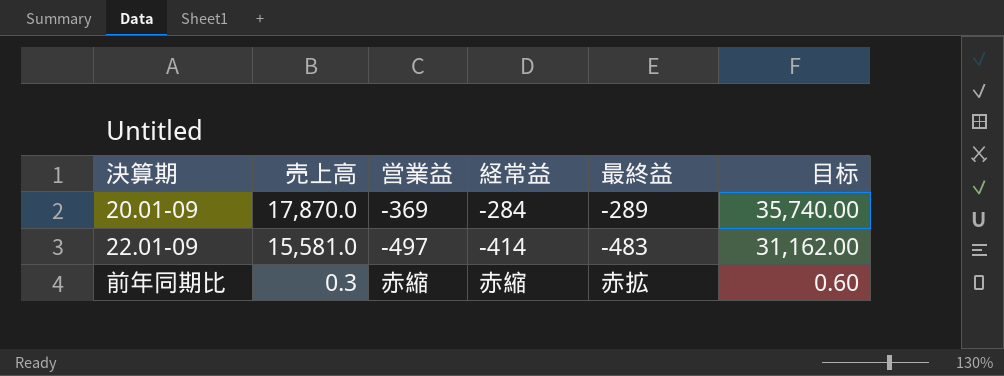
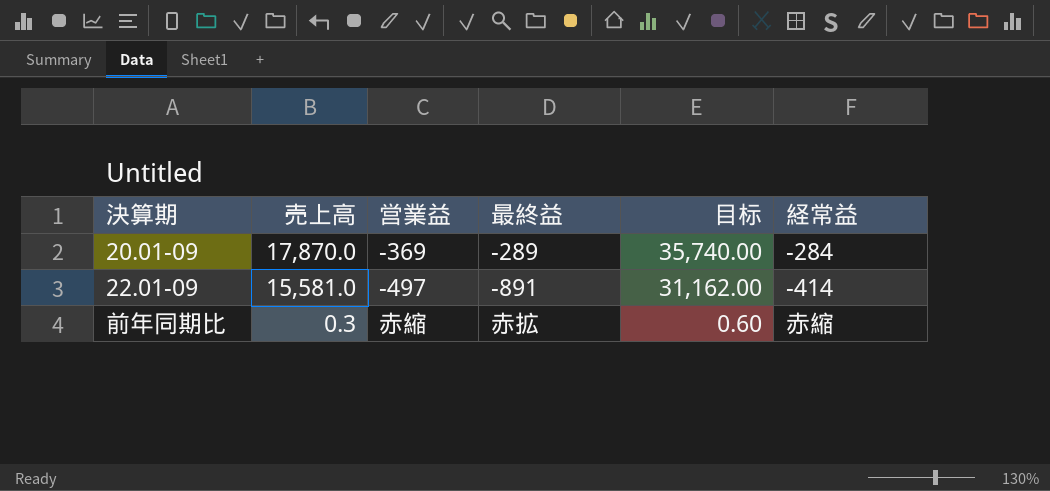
column 経常益 | position: 4 -> 6
22.01-09 | 最終益: -483 -> -891

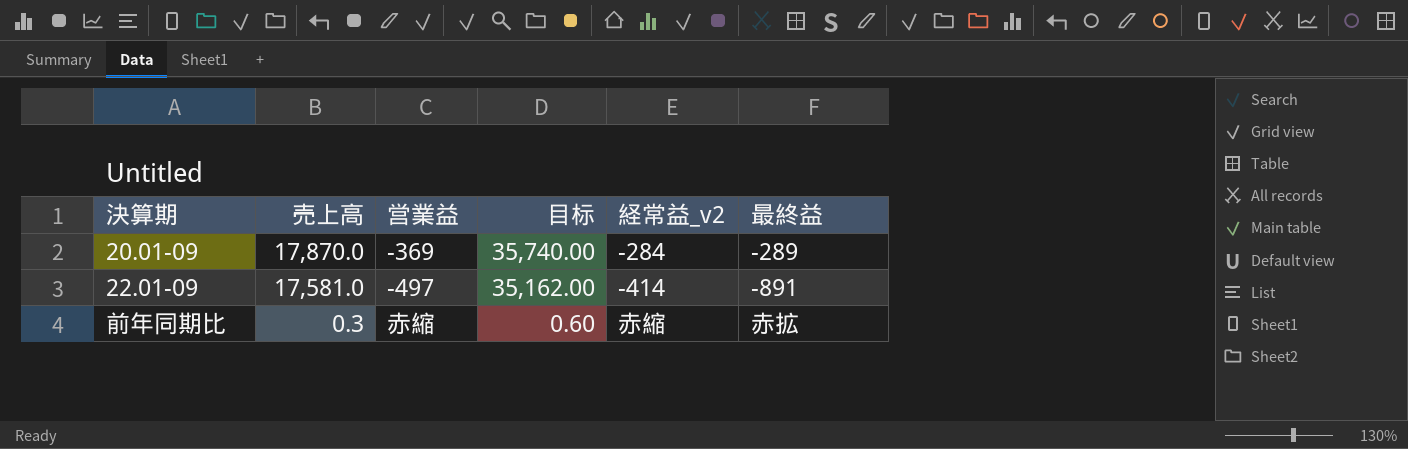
column name: 経常益 -> 経常益_v2
column 最終益 | position: 4 -> 6
22.01-09 | 売上高: 15,581.0 -> 17,581.0
22.01-09 | 目标: 31,162.00 -> 35,162.00

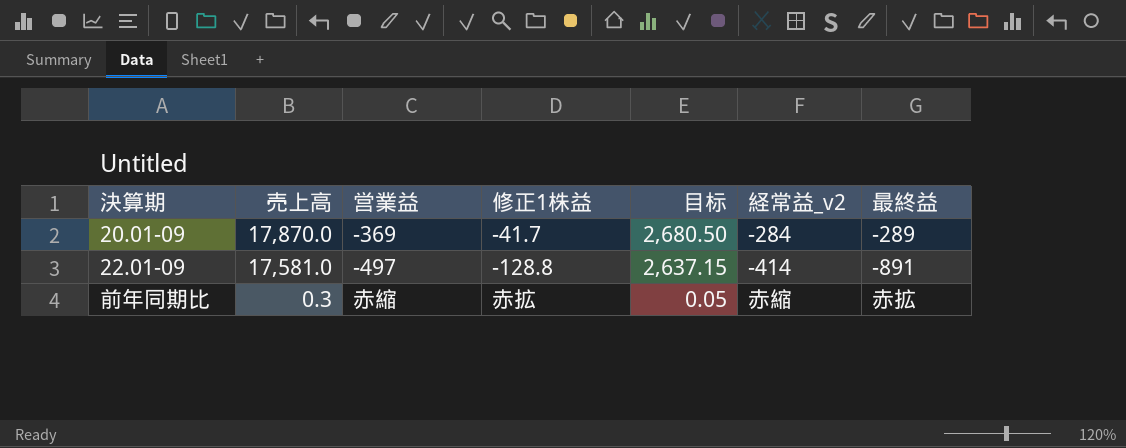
column 修正1株益 | position: none -> 4
column 目标 | formula: [売上高] * 2 -> [売上高] * 0.15

